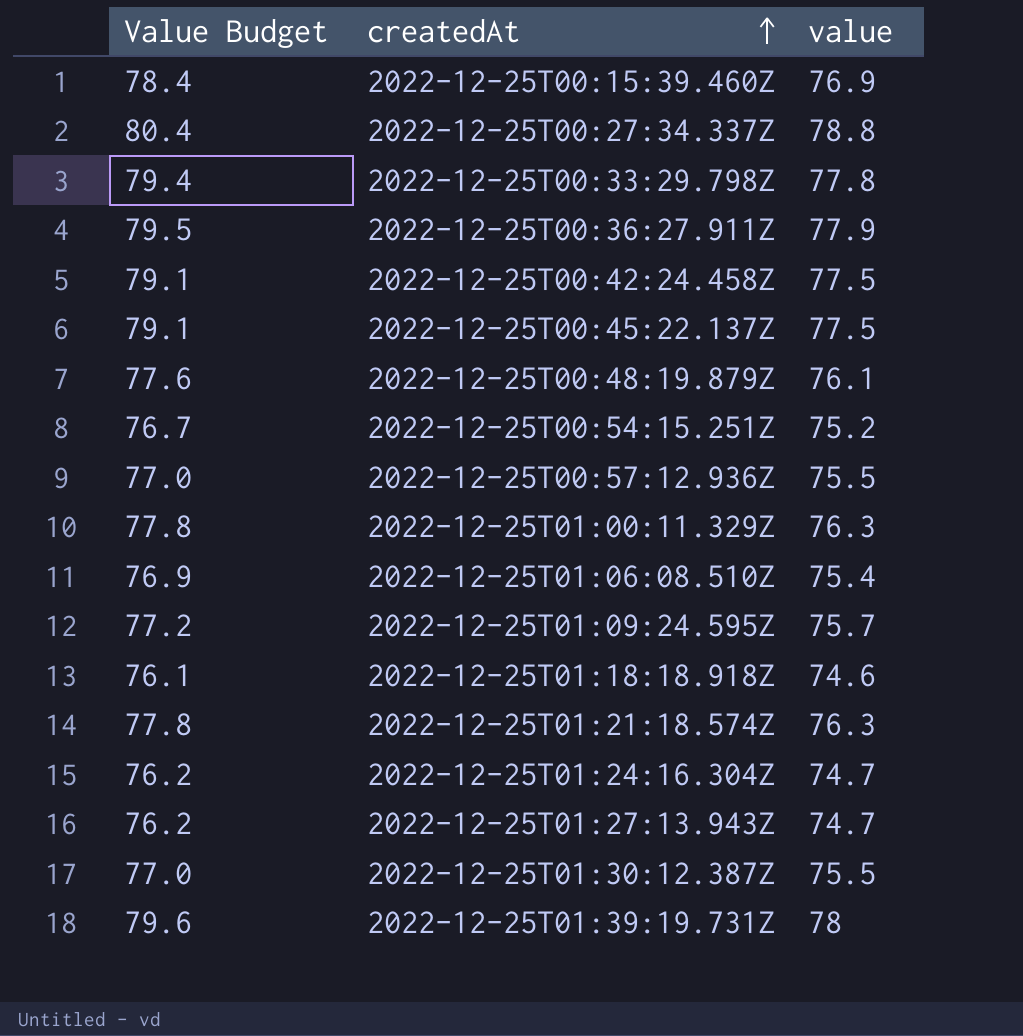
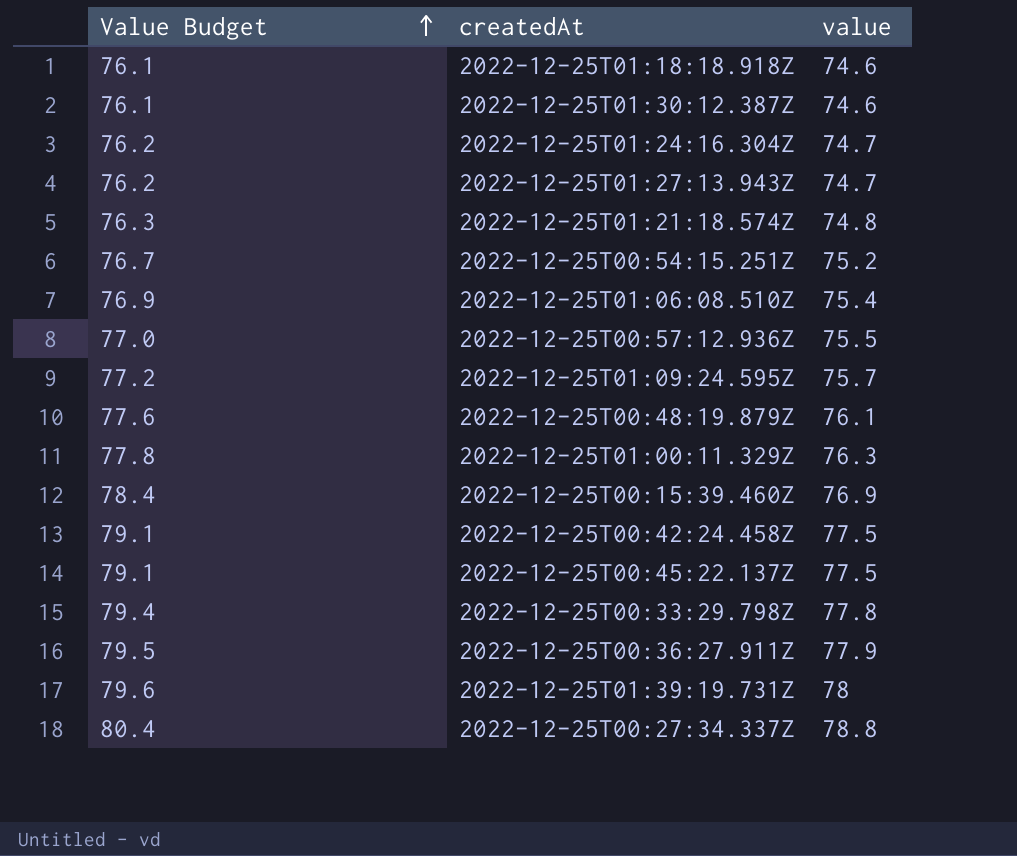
row order: createdAt ascending -> Value Budget ascending
2022-12-25T01:30:12.387Z | Value Budget: 77.0 -> 76.1
2022-12-25T01:30:12.387Z | value: 75.5 -> 74.6
2022-12-25T01:21:18.574Z | Value Budget: 77.8 -> 76.3
2022-12-25T01:21:18.574Z | value: 76.3 -> 74.8

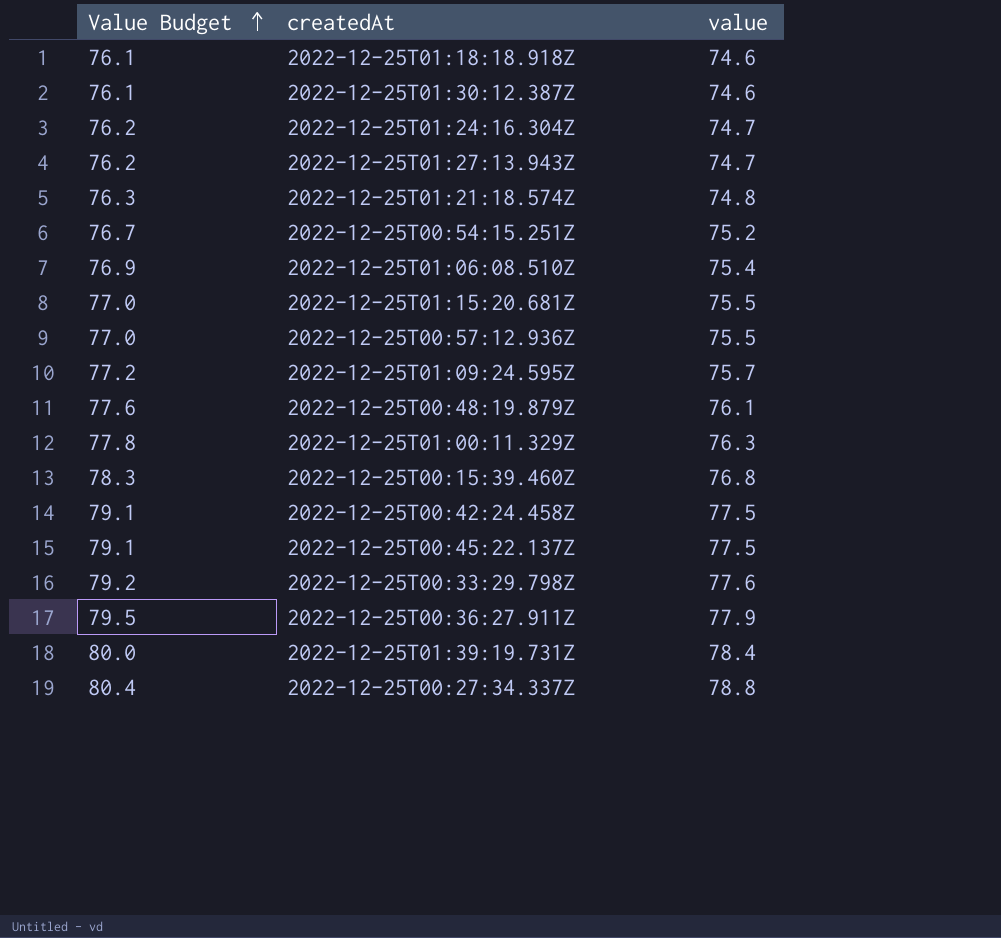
row 2022-12-25T01:15:20.681Z: none -> 77.0 | 75.5
2022-12-25T00:15:39.460Z | Value Budget: 78.4 -> 78.3
2022-12-25T00:15:39.460Z | value: 76.9 -> 76.8
2022-12-25T00:33:29.798Z | Value Budget: 79.4 -> 79.2
2022-12-25T00:33:29.798Z | value: 77.8 -> 77.6
2022-12-25T01:39:19.731Z | Value Budget: 79.6 -> 80.0
2022-12-25T01:39:19.731Z | value: 78 -> 78.4

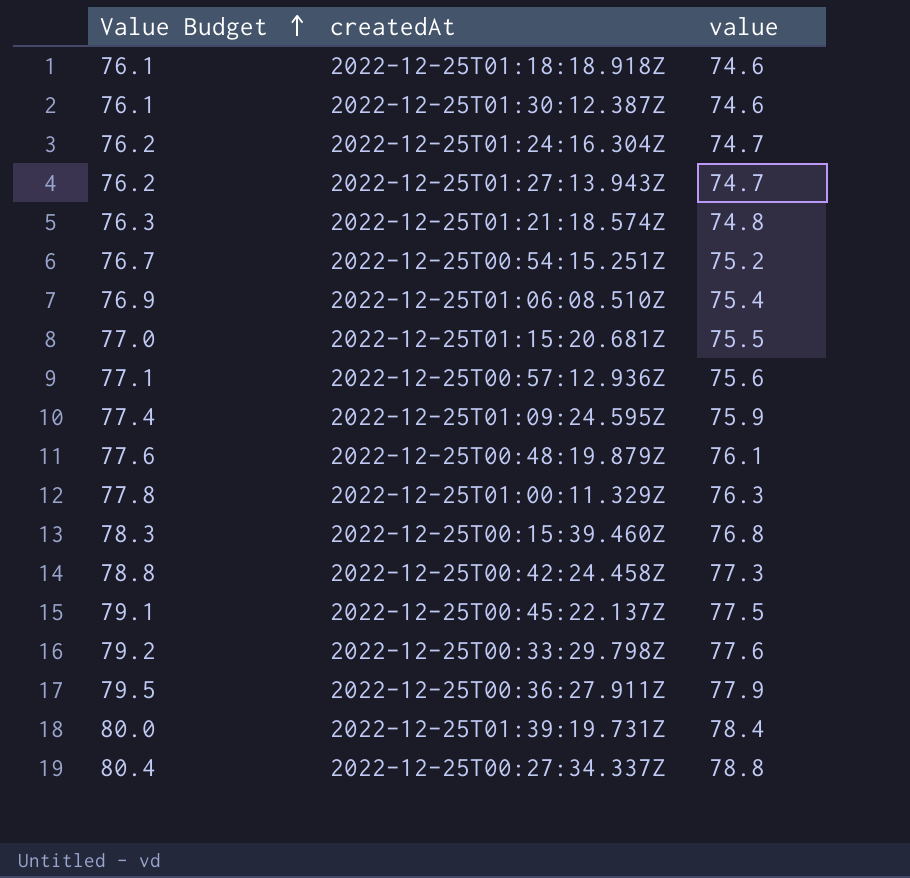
2022-12-25T00:57:12.936Z | Value Budget: 77.0 -> 77.1
2022-12-25T00:57:12.936Z | value: 75.5 -> 75.6
2022-12-25T01:09:24.595Z | Value Budget: 77.2 -> 77.4
2022-12-25T01:09:24.595Z | value: 75.7 -> 75.9
2022-12-25T00:42:24.458Z | Value Budget: 79.1 -> 78.8
2022-12-25T00:42:24.458Z | value: 77.5 -> 77.3

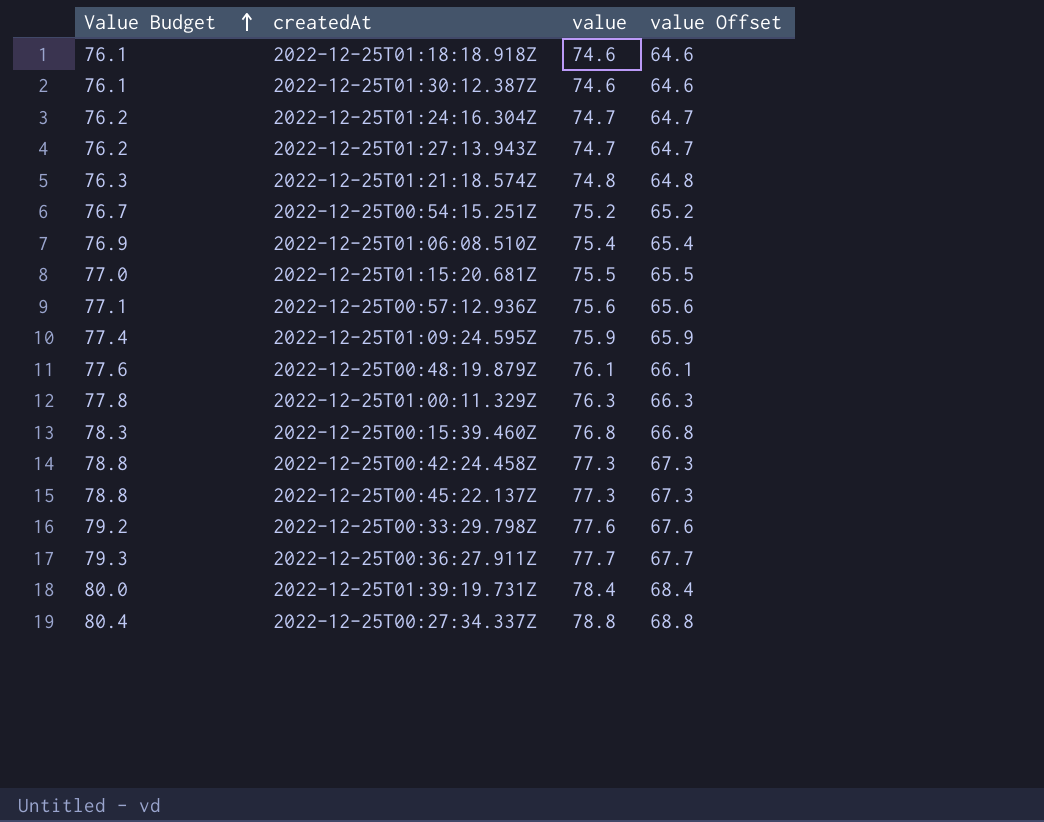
column value Offset | formula: none -> [value] - 10
2022-12-25T00:45:22.137Z | Value Budget: 79.1 -> 78.8
2022-12-25T00:45:22.137Z | value: 77.5 -> 77.3
2022-12-25T00:36:27.911Z | Value Budget: 79.5 -> 79.3
2022-12-25T00:36:27.911Z | value: 77.9 -> 77.7

